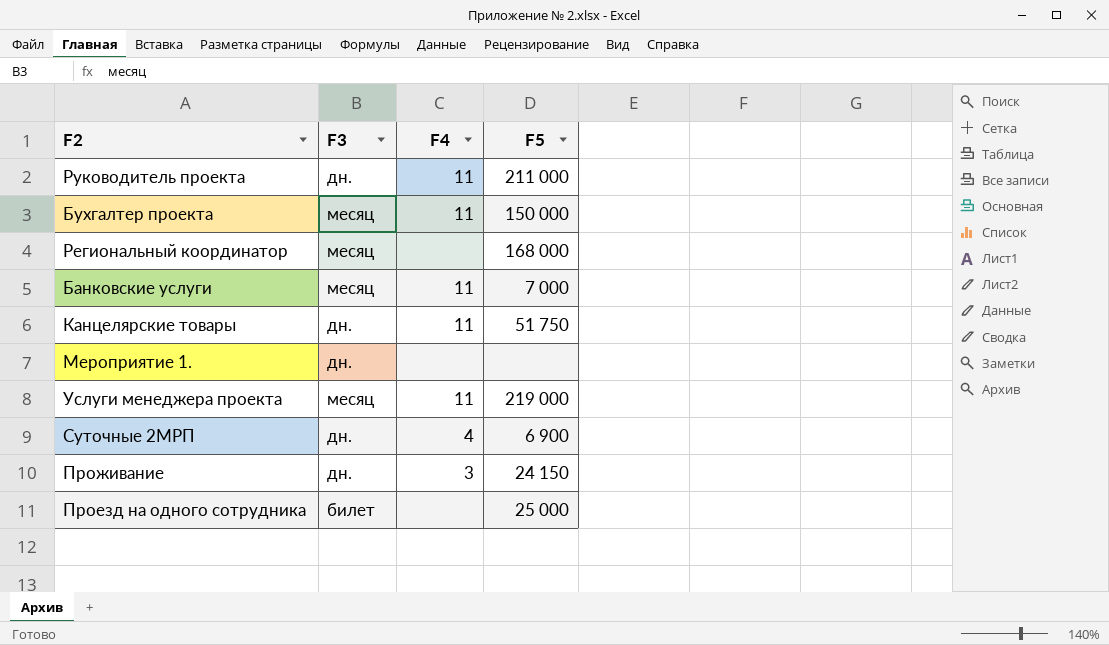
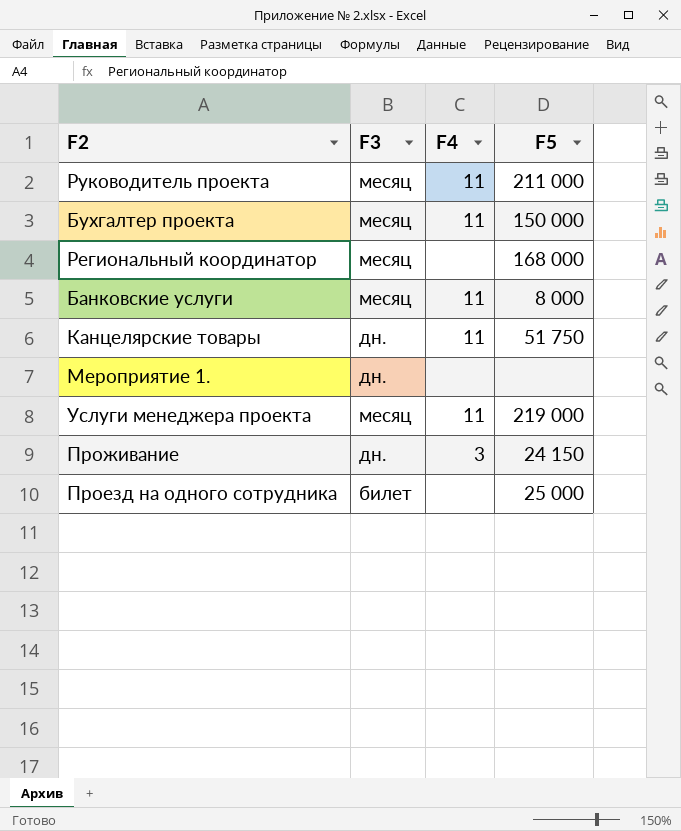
row Суточные 2МРП: дн. | 4 | 6 900 -> none
Руководитель проекта | F3: дн. -> месяц
Банковские услуги | F5: 7 000 -> 8 000

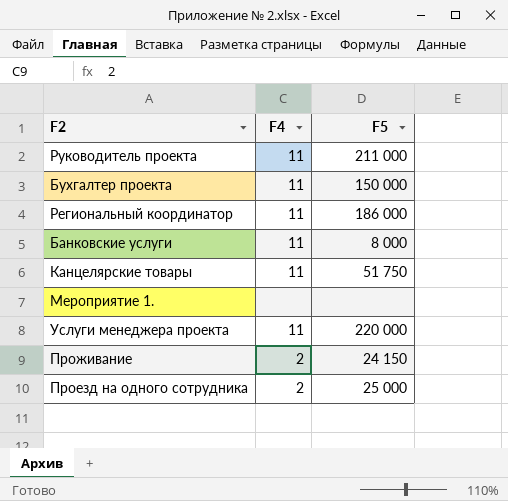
column F3 | position: 2 -> none
Региональный координатор | F4: none -> 11
Региональный координатор | F5: 168 000 -> 186 000
Услуги менеджера проекта | F5: 219 000 -> 220 000
Проживание | F4: 3 -> 2
Проезд на одного сотрудника | F4: none -> 2

